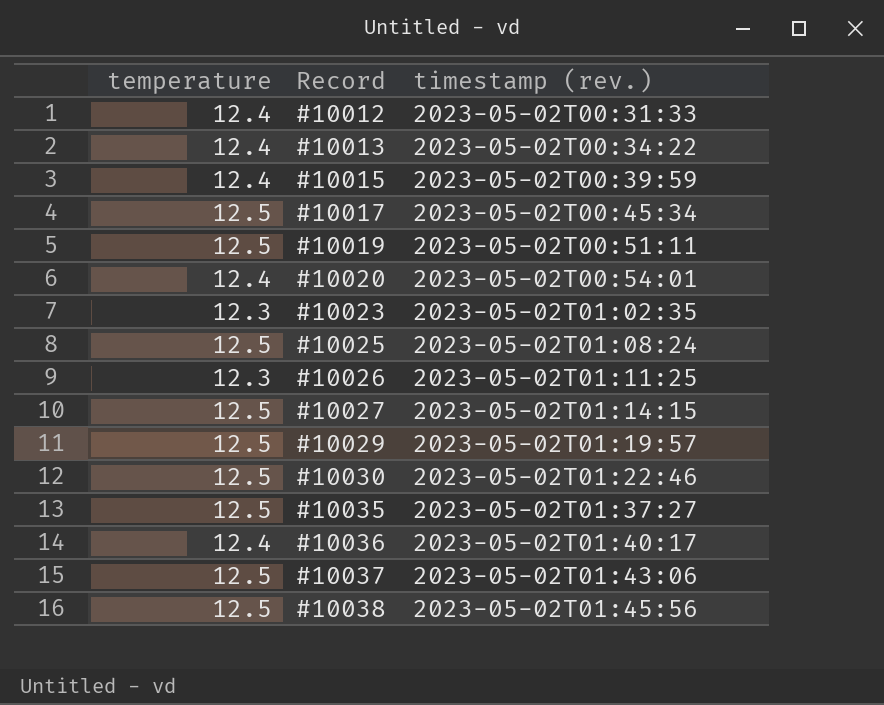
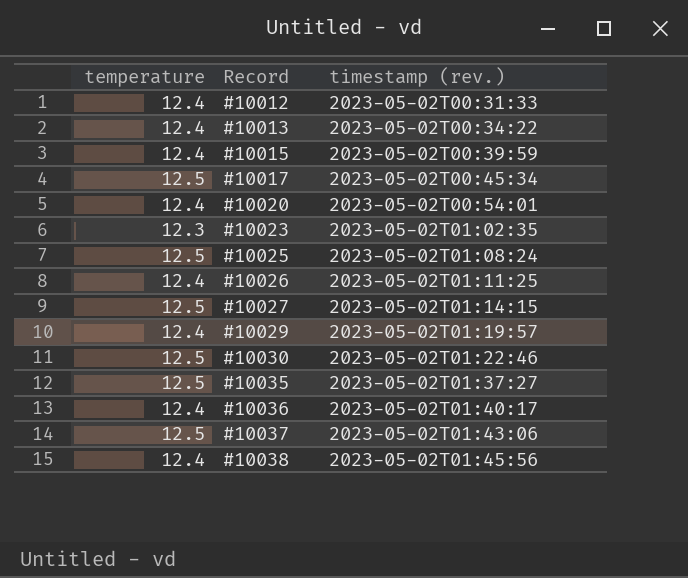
row #10019: 12.5 | 2023-05-02T00:51:11 -> none
#10026 | temperature: 12.3 -> 12.4
#10029 | temperature: 12.5 -> 12.4
#10038 | temperature: 12.5 -> 12.4

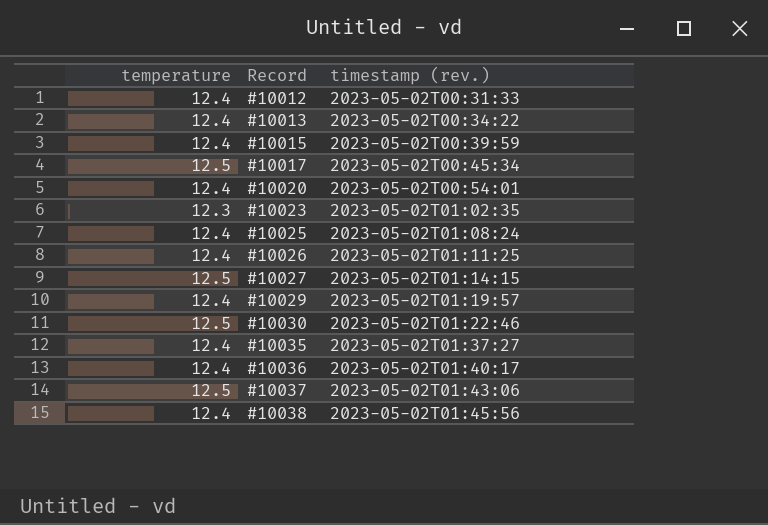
#10025 | temperature: 12.5 -> 12.4
#10035 | temperature: 12.5 -> 12.4

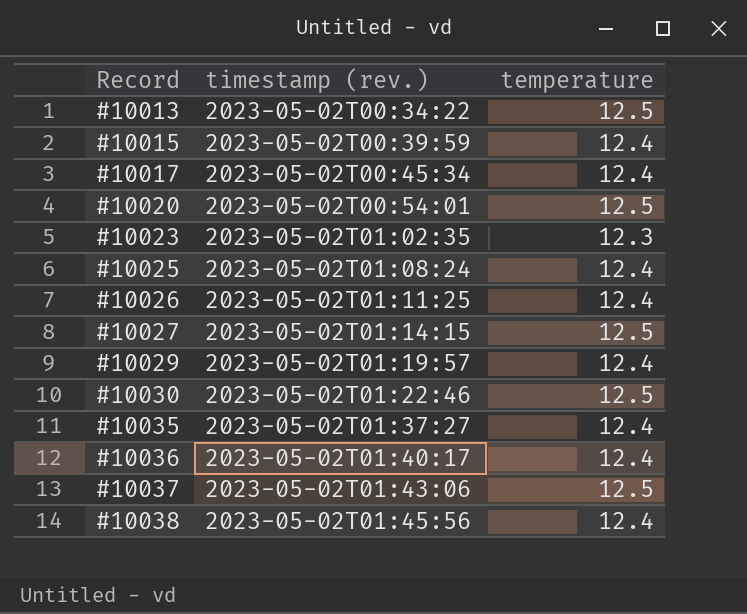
column temperature | position: 1 -> 3
row #10012: 12.4 | 2023-05-02T00:31:33 -> none
#10013 | temperature: 12.4 -> 12.5
#10017 | temperature: 12.5 -> 12.4
#10020 | temperature: 12.4 -> 12.5

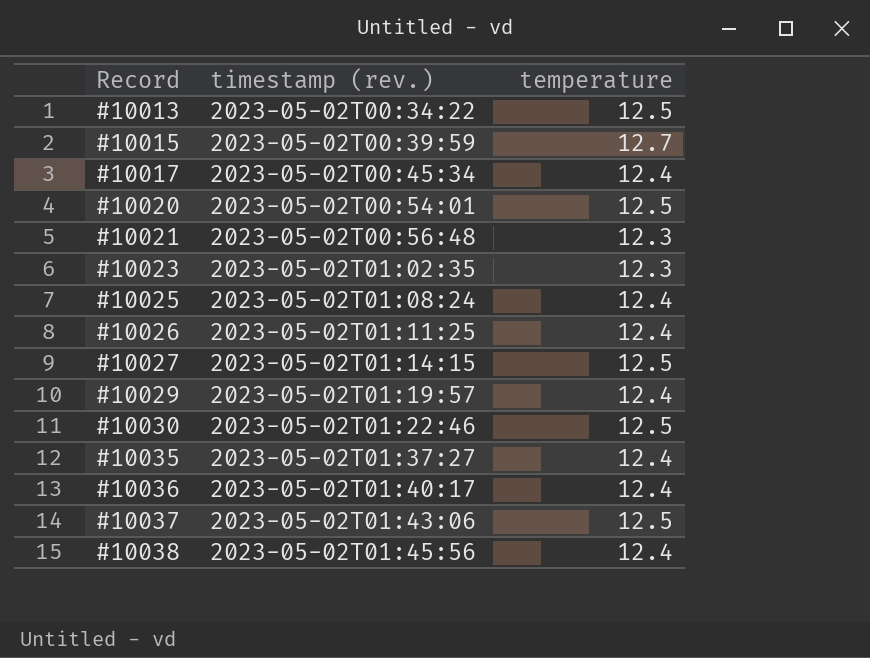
#10015 | temperature: 12.4 -> 12.7
row #10021: none -> 2023-05-02T00:56:48 | 12.3

